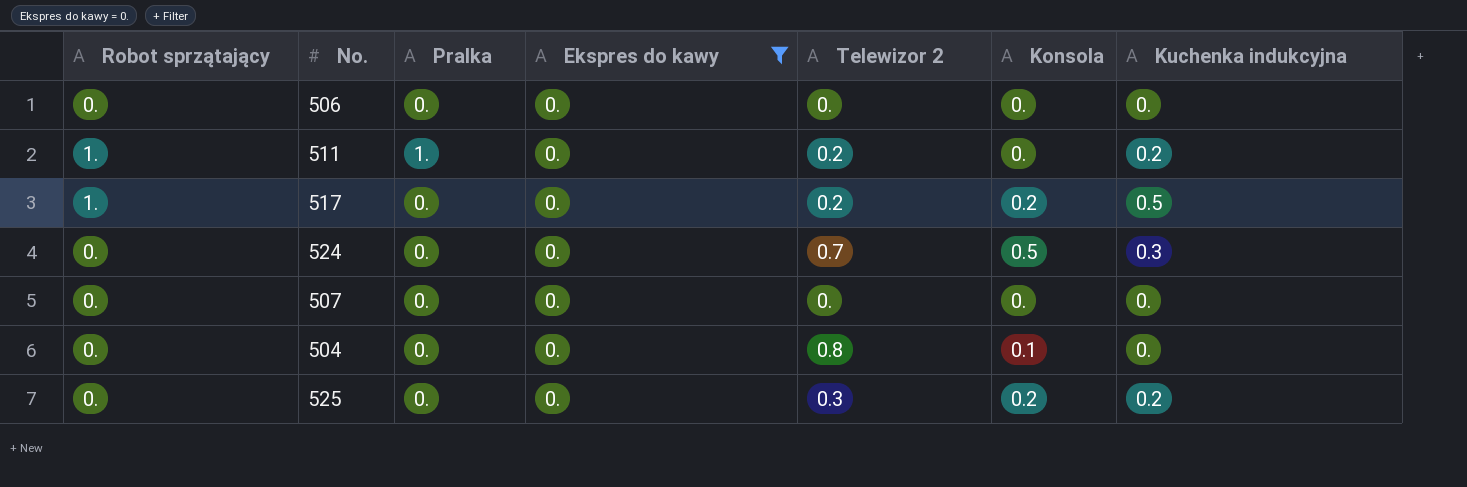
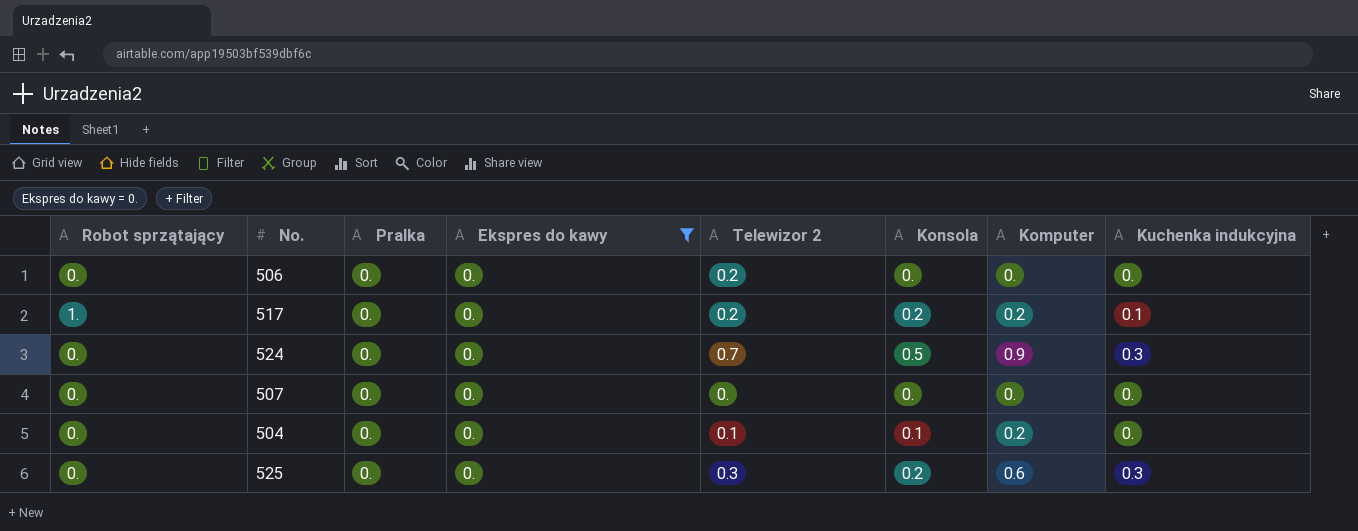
column Komputer | position: none -> 7
row 511: 1. | 1. | 0. | 0.2 | 0. | 0.2 -> none
506 | Telewizor 2: 0. -> 0.2
517 | Kuchenka indukcyjna: 0.5 -> 0.1
504 | Telewizor 2: 0.8 -> 0.1
525 | Kuchenka indukcyjna: 0.2 -> 0.3

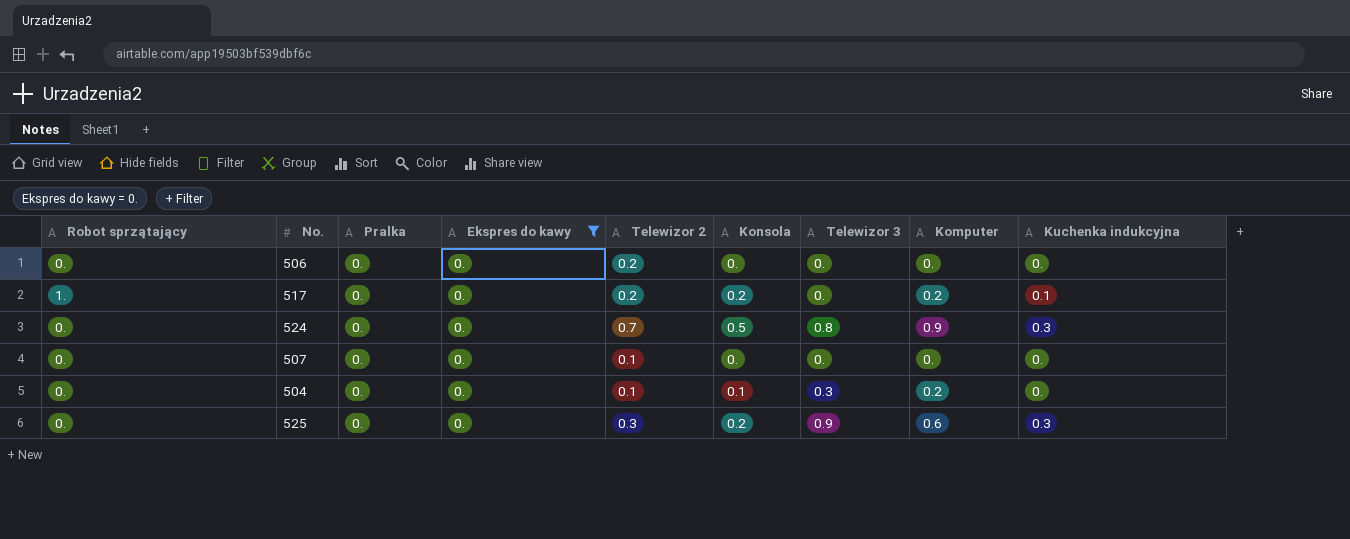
column Telewizor 3 | position: none -> 7
507 | Telewizor 2: 0. -> 0.1

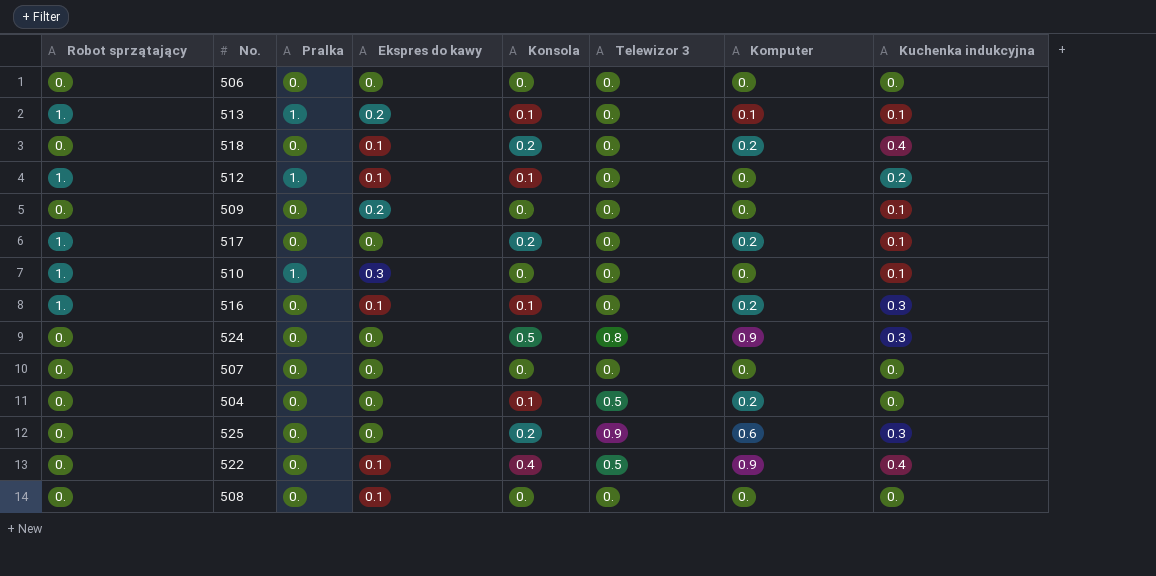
filter: Ekspres do kawy = 0. -> none
column Telewizor 2 | position: 5 -> none
504 | Telewizor 3: 0.3 -> 0.5

